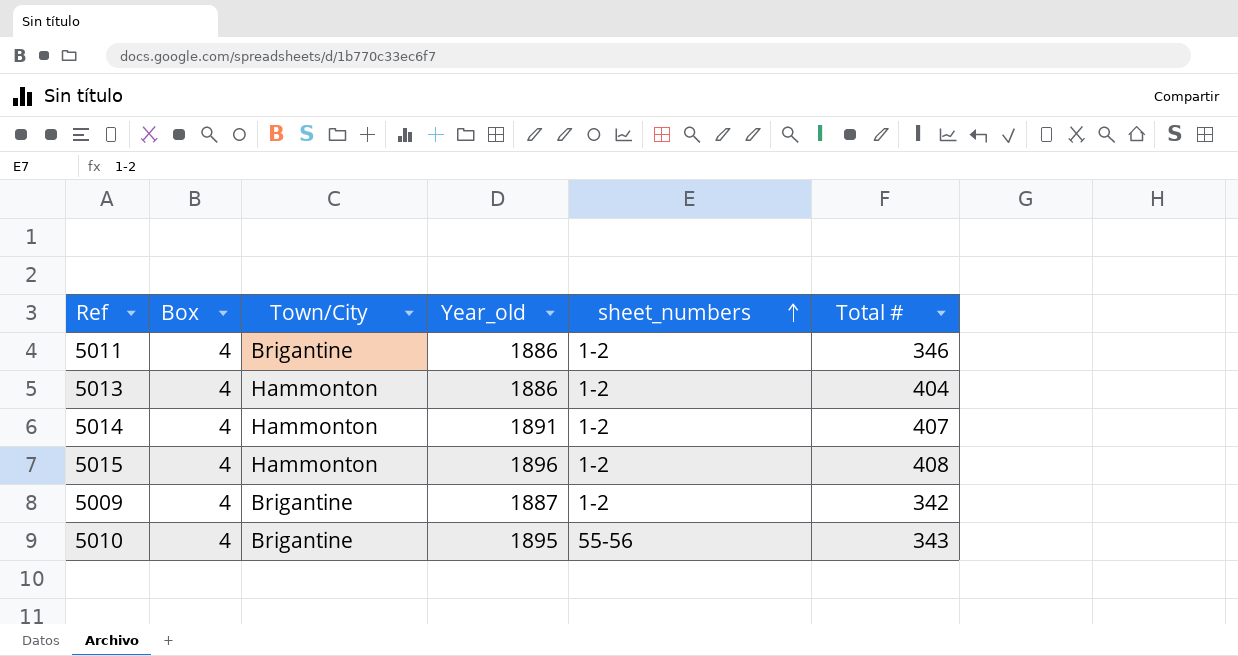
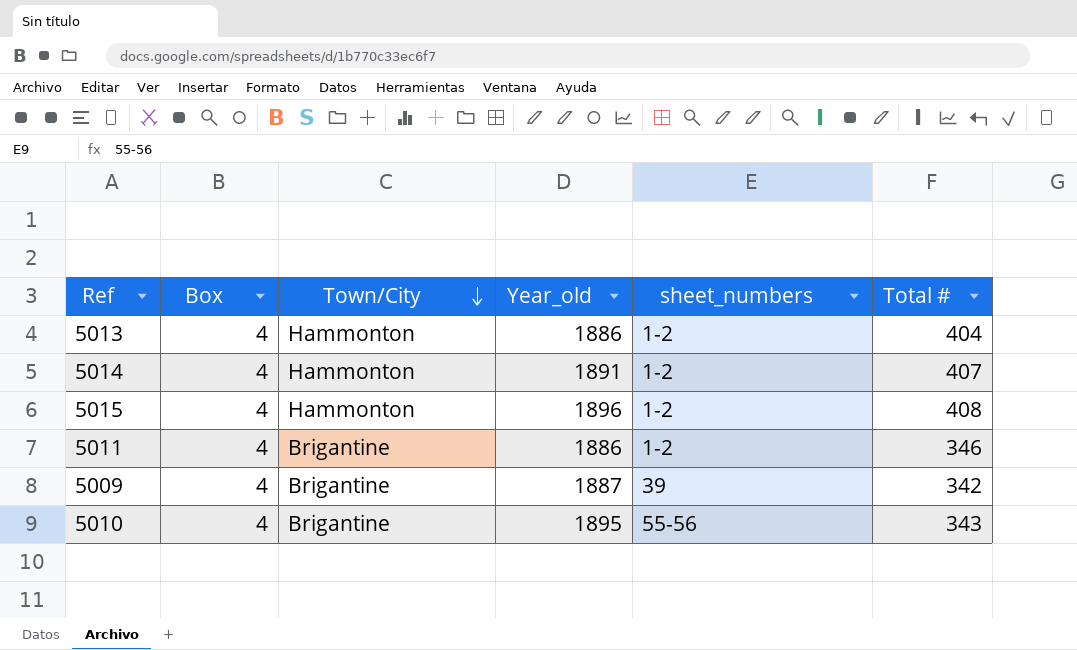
row order: sheet_numbers ascending -> Town/City descending
5009 | sheet_numbers: 1-2 -> 39

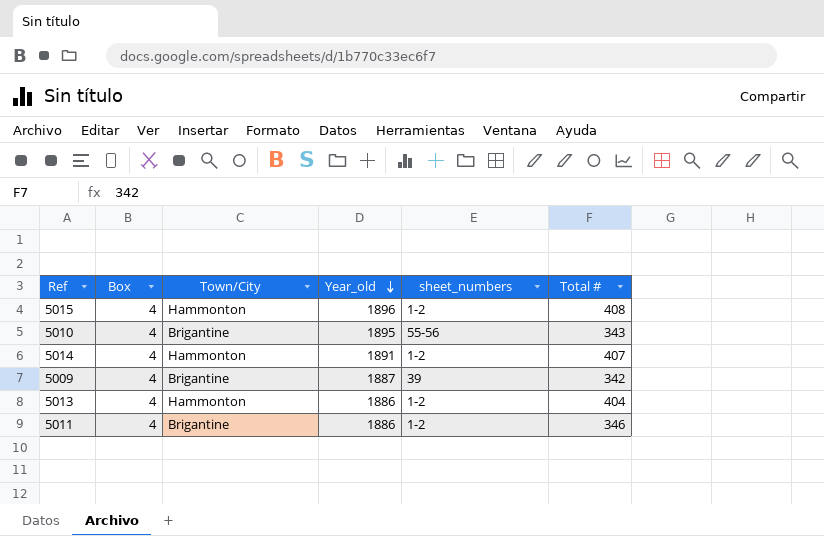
row order: Town/City descending -> Year_old descending

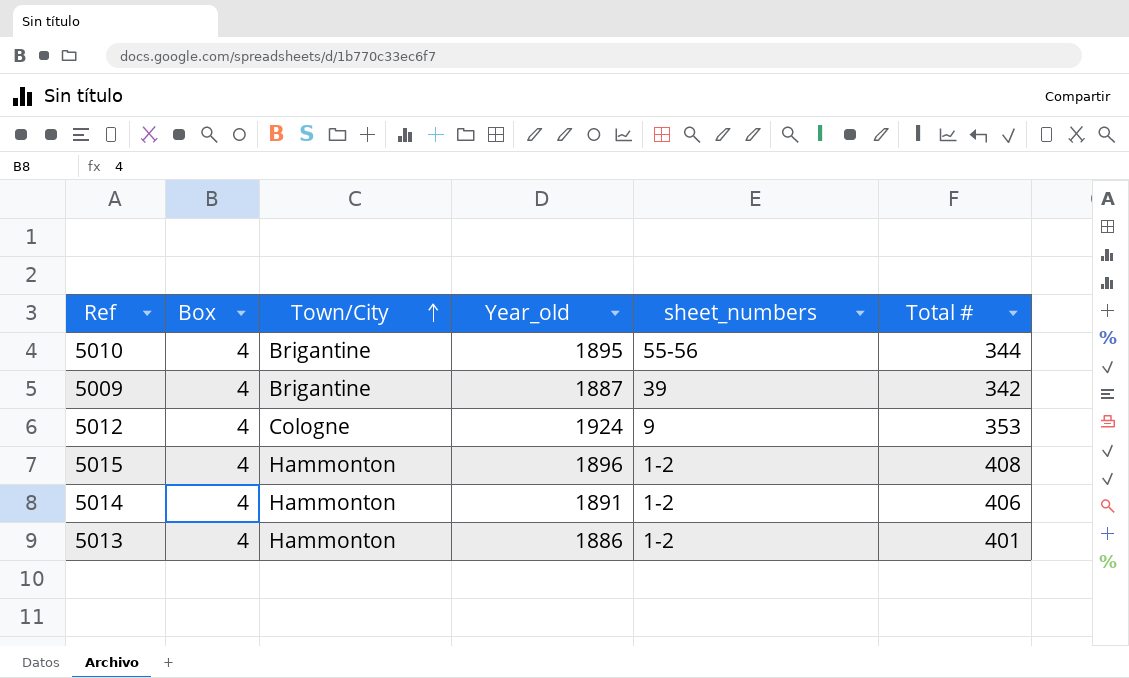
row order: Year_old descending -> Town/City ascending
row 5011: 4 | Brigantine | 1886 | 1-2 | 346 -> none
5010 | Total #: 343 -> 344
row 5012: none -> 4 | Cologne | 1924 | 9 | 353
5014 | Total #: 407 -> 406
5013 | Total #: 404 -> 401

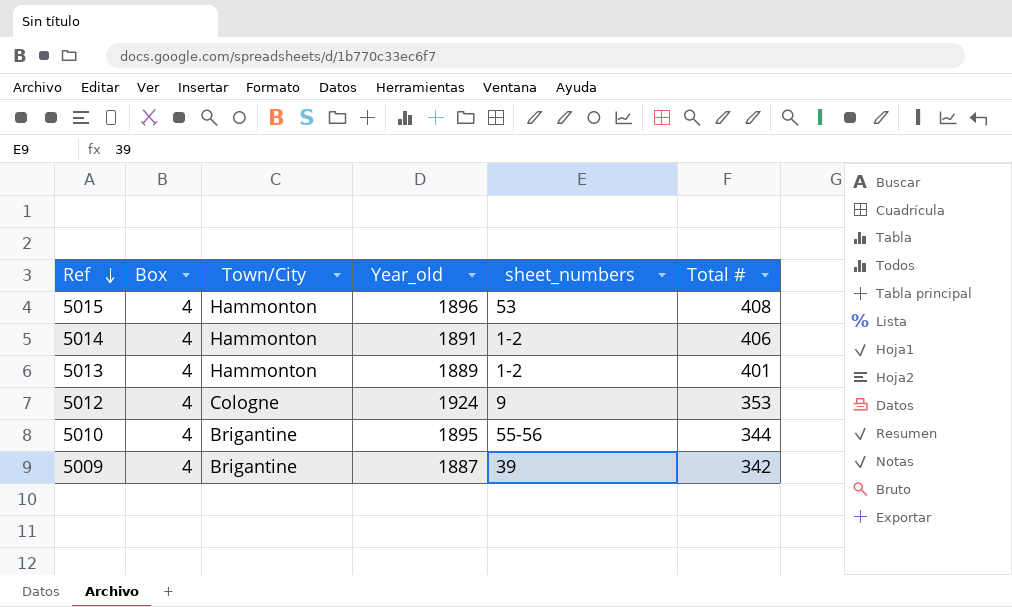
row order: Town/City ascending -> Ref descending
5015 | sheet_numbers: 1-2 -> 53
5013 | Year_old: 1886 -> 1889

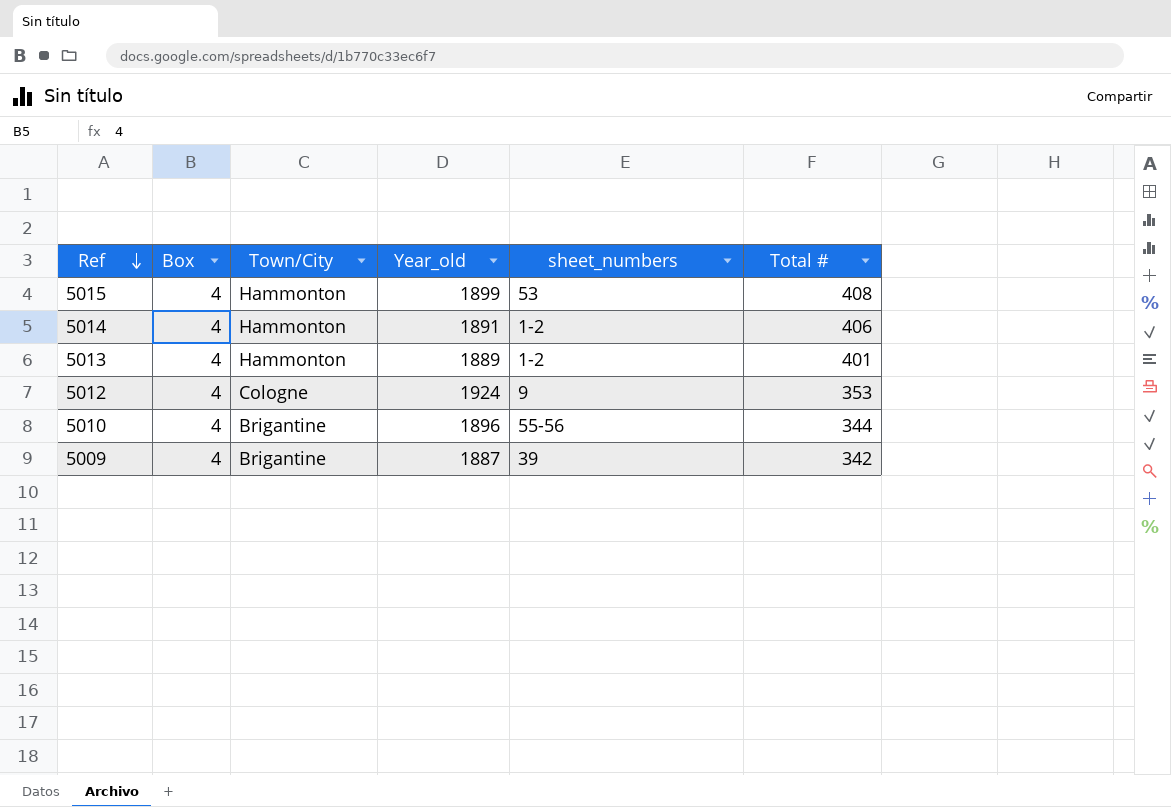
5015 | Year_old: 1896 -> 1899
5010 | Year_old: 1895 -> 1896

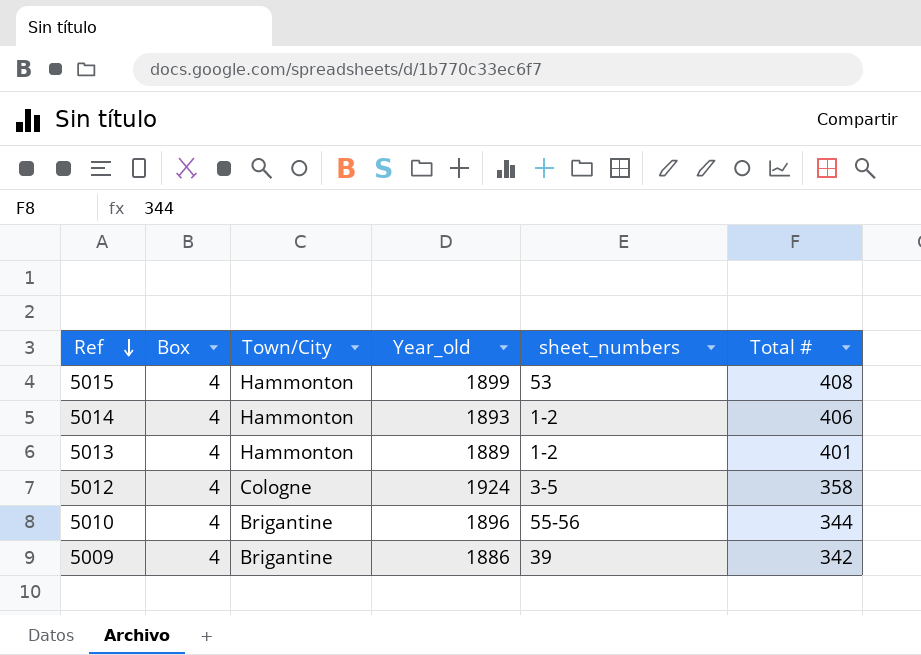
5014 | Year_old: 1891 -> 1893
5012 | sheet_numbers: 9 -> 3-5
5012 | Total #: 353 -> 358
5009 | Year_old: 1887 -> 1886

